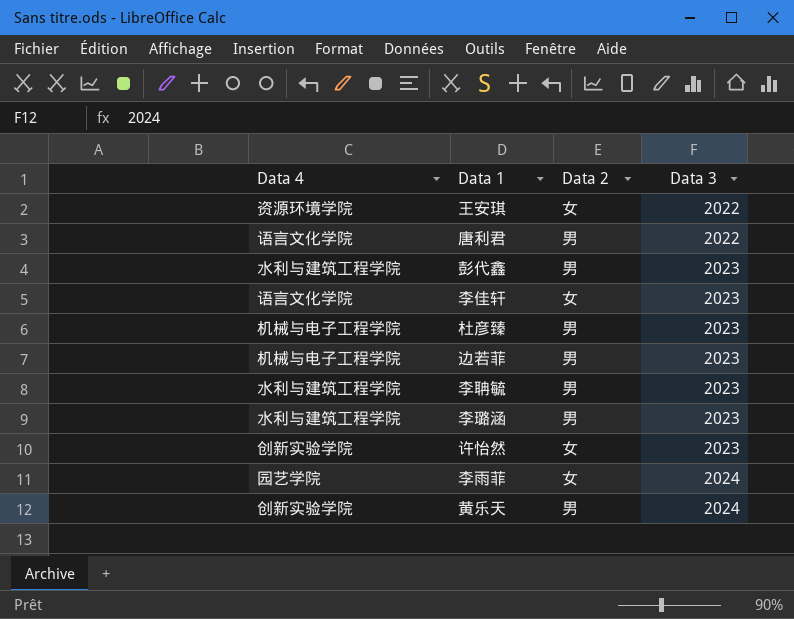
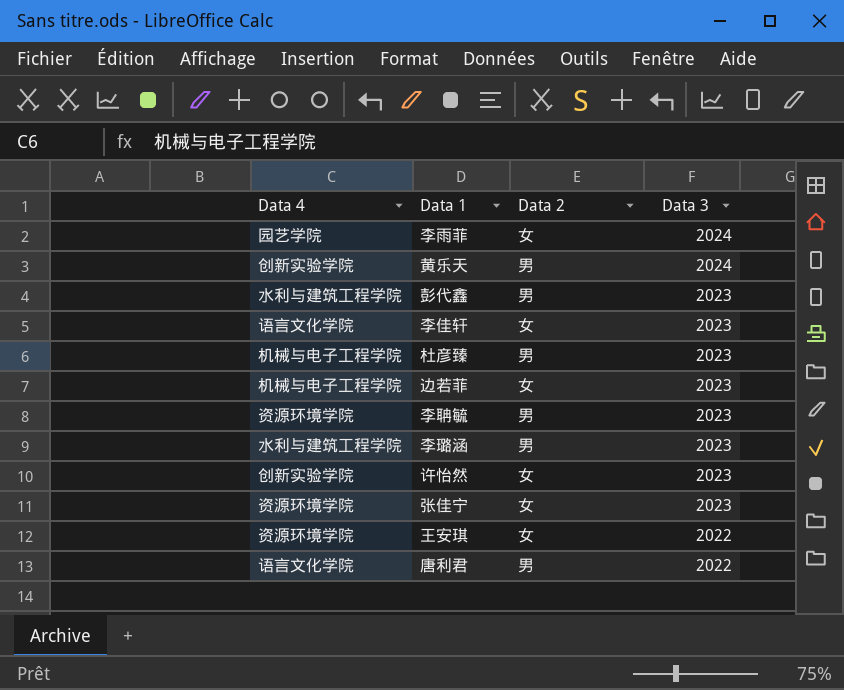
row order: Data 3 ascending -> Data 3 descending
边若菲 | Data 2: 男 -> 女
李聃毓 | Data 4: 水利与建筑工程学院 -> 资源环境学院
row 张佳宁: none -> 资源环境学院 | 女 | 2023

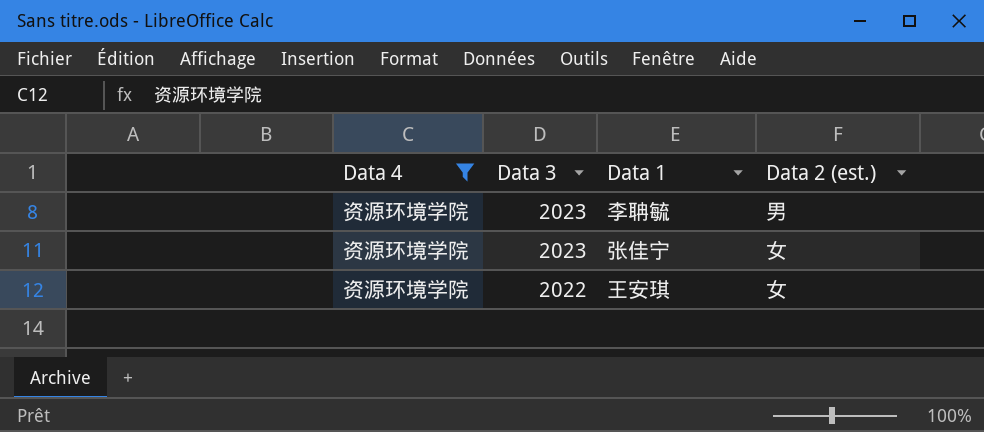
filter: none -> Data 4 = 资源环境学院
column Data 3 | position: 4 -> 2
column name: Data 2 -> Data 2 (est.)

